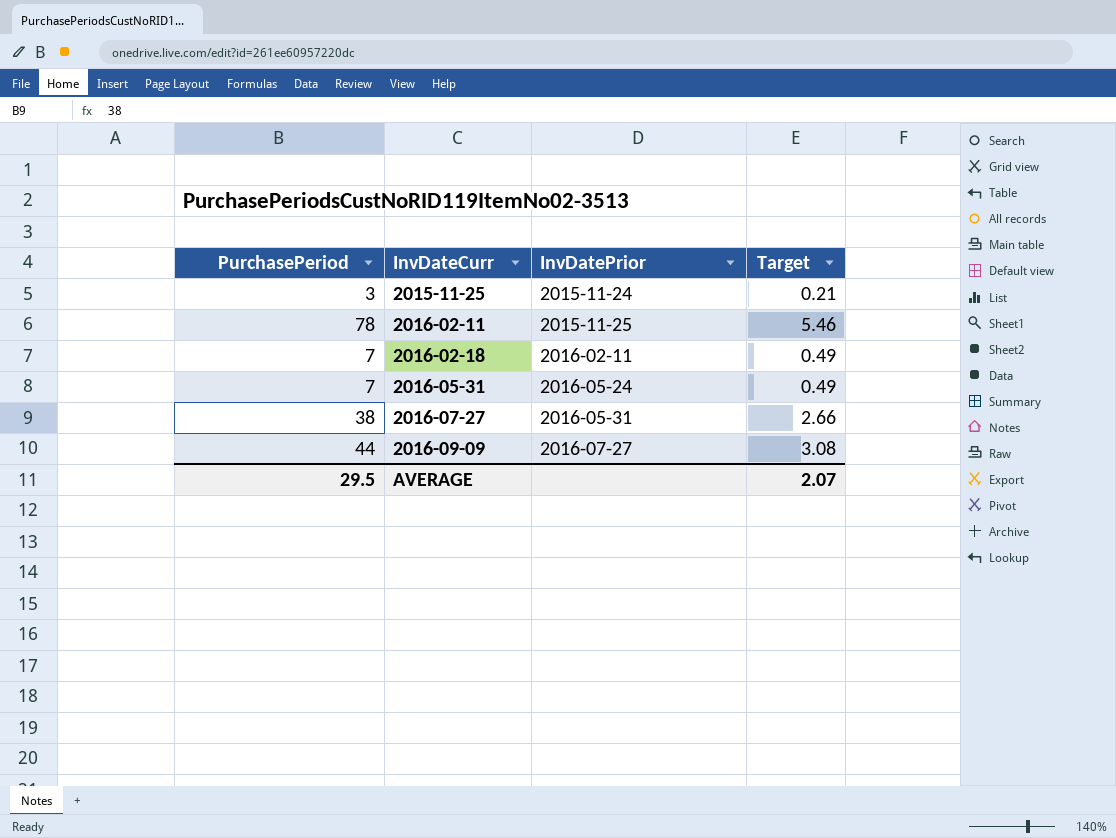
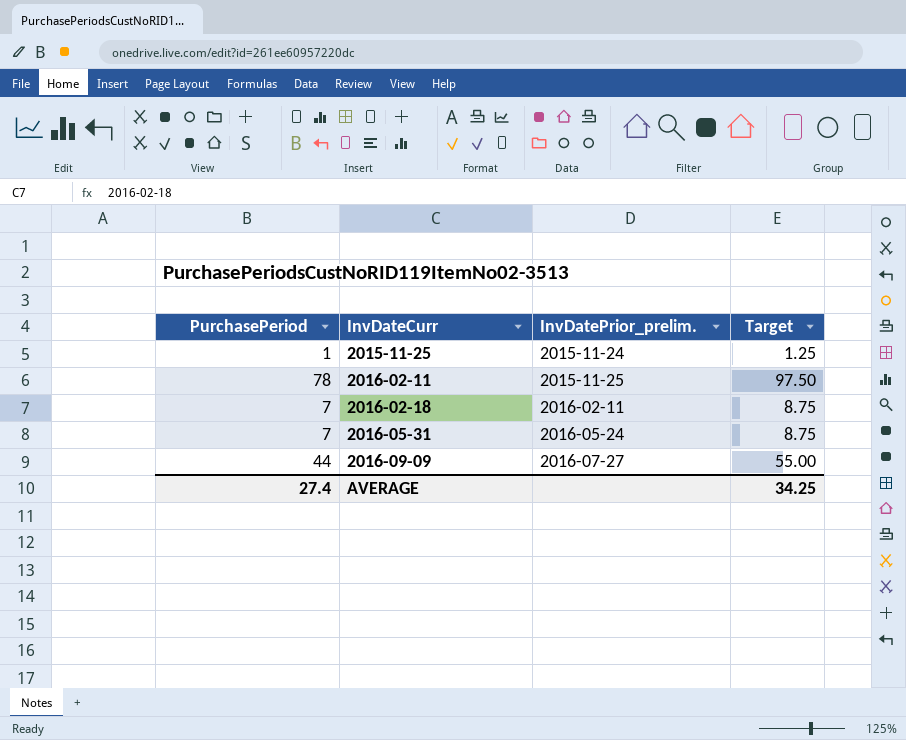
column name: InvDatePrior -> InvDatePrior_prelim.
column Target | formula: [PurchasePeriod] * 0.07 -> [PurchasePeriod] * 1.25
row 2016-07-27: 38 | 2016-05-31 | 2.66 -> none
2015-11-25 | PurchasePeriod: 3 -> 1
AVERAGE | PurchasePeriod: 29.5 -> 27.4
AVERAGE | Target: 2.07 -> 34.25

